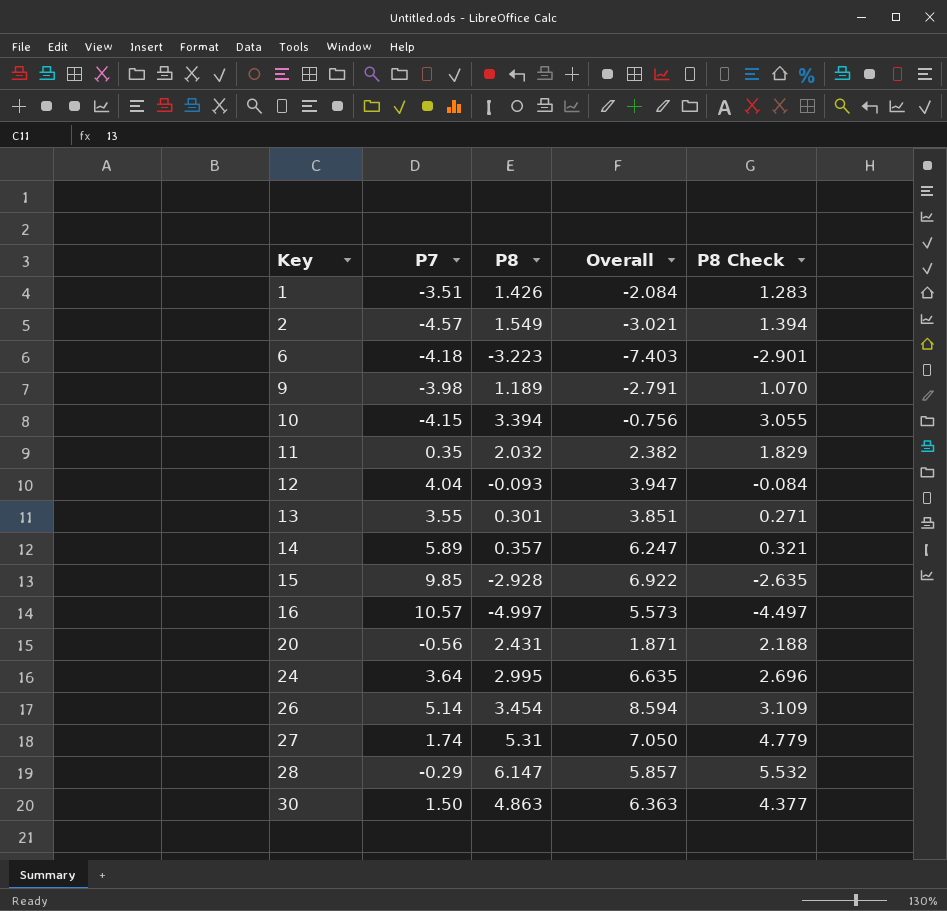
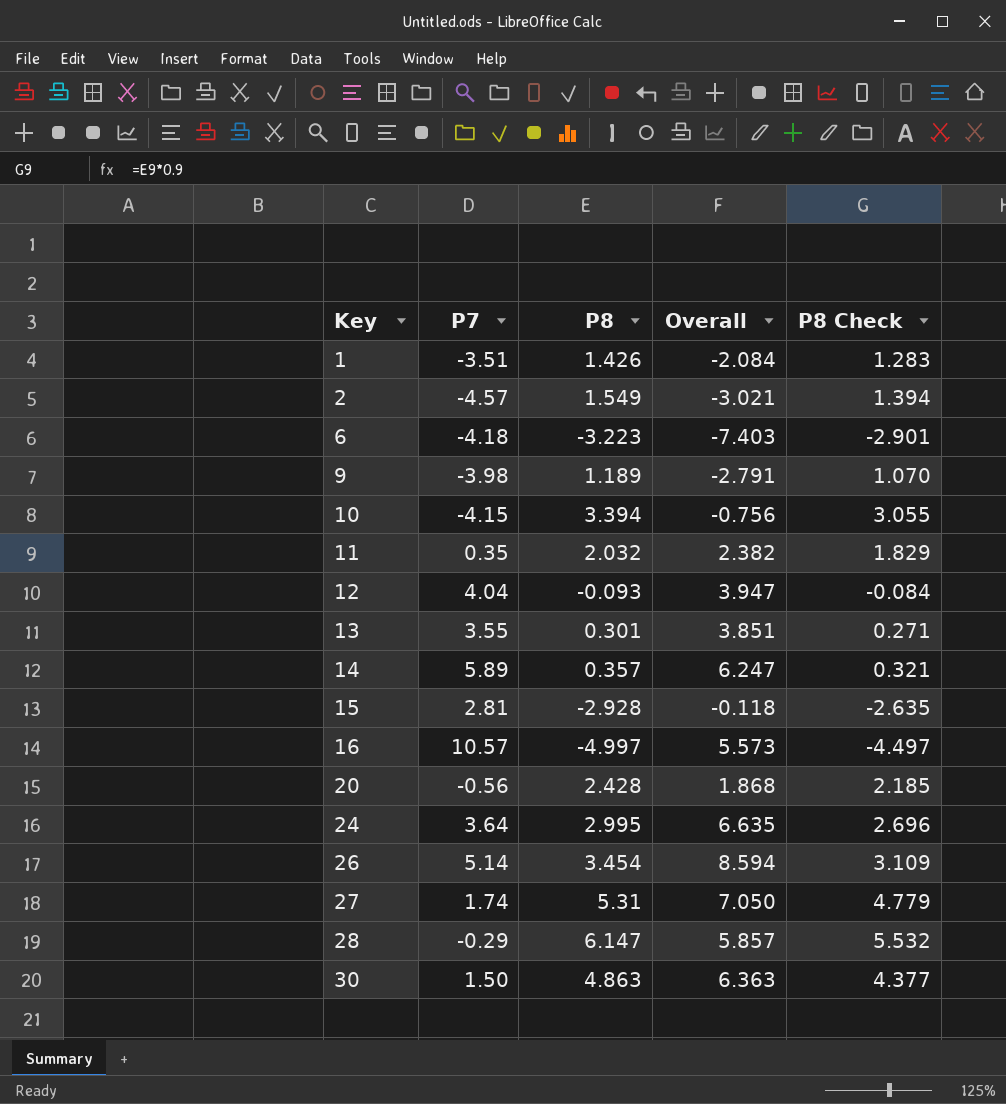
15 | P7: 9.85 -> 2.81
15 | Overall: 6.922 -> -0.118
20 | P8: 2.431 -> 2.428
20 | Overall: 1.871 -> 1.868
20 | P8 Check: 2.188 -> 2.185

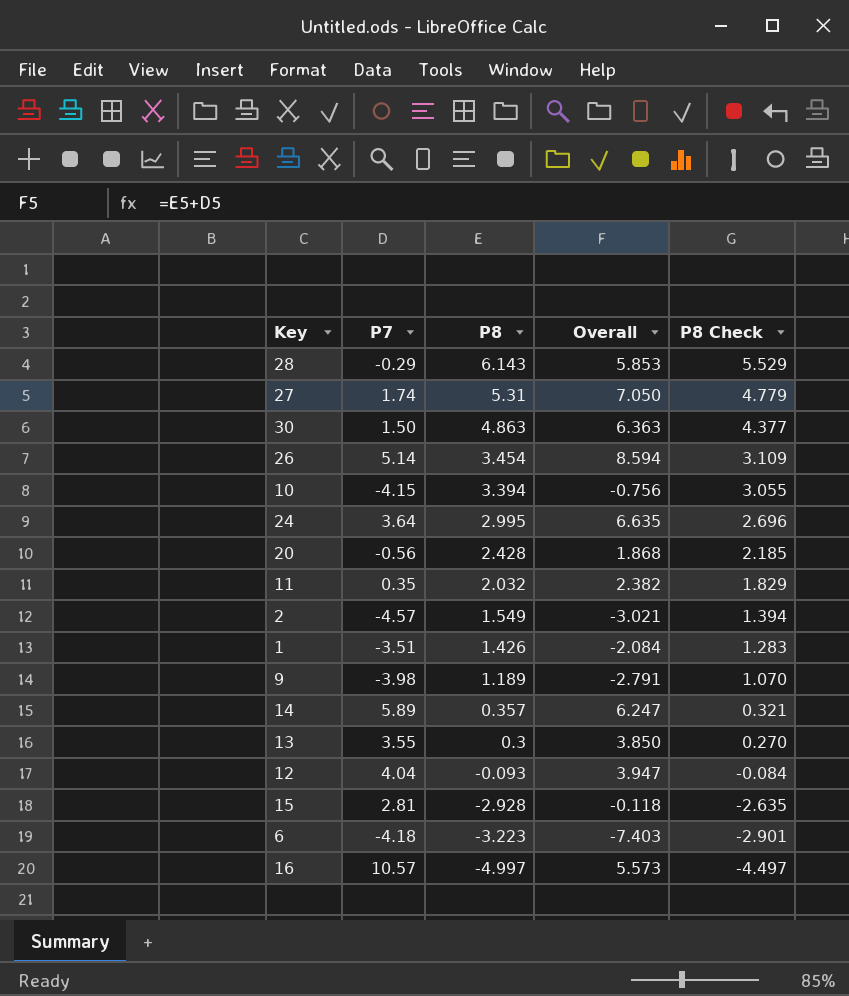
row order: Key ascending -> P8 descending
28 | P8: 6.147 -> 6.143
28 | Overall: 5.857 -> 5.853
28 | P8 Check: 5.532 -> 5.529
13 | P8: 0.301 -> 0.3
13 | Overall: 3.851 -> 3.850
13 | P8 Check: 0.271 -> 0.270

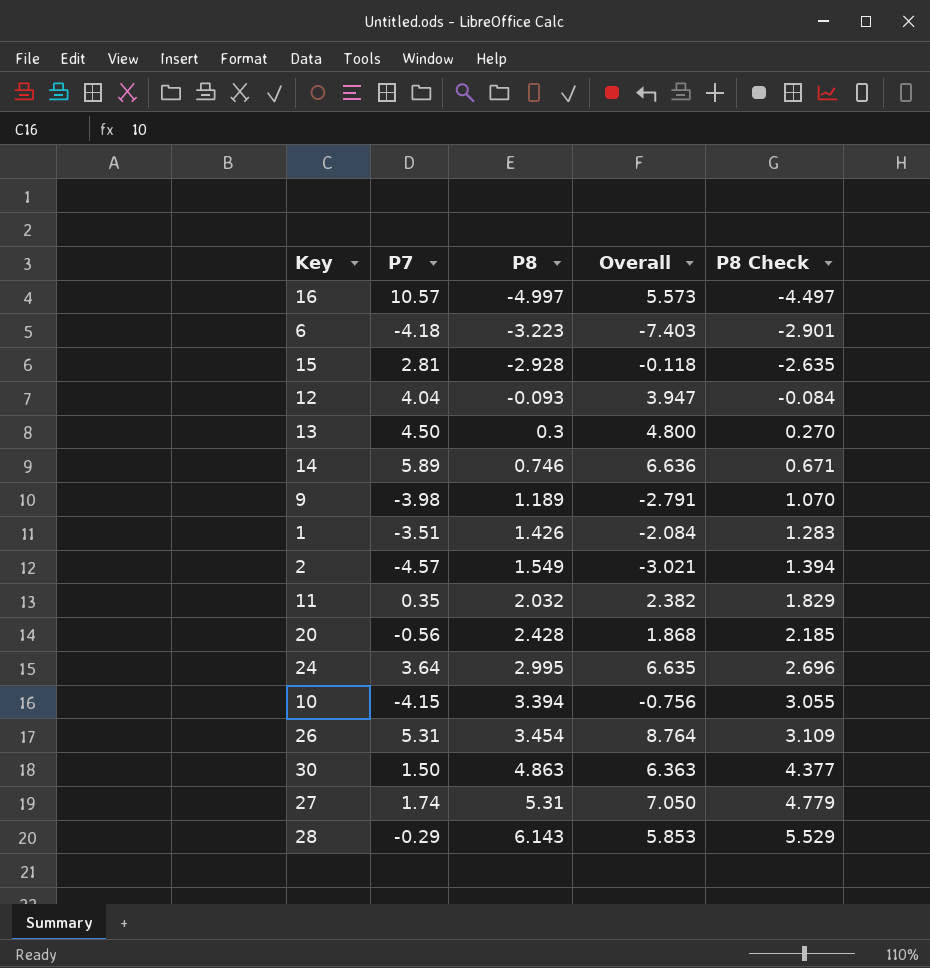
row order: P8 descending -> P8 ascending
13 | P7: 3.55 -> 4.50
13 | Overall: 3.850 -> 4.800
14 | P8: 0.357 -> 0.746
14 | Overall: 6.247 -> 6.636
14 | P8 Check: 0.321 -> 0.671
26 | P7: 5.14 -> 5.31
26 | Overall: 8.594 -> 8.764

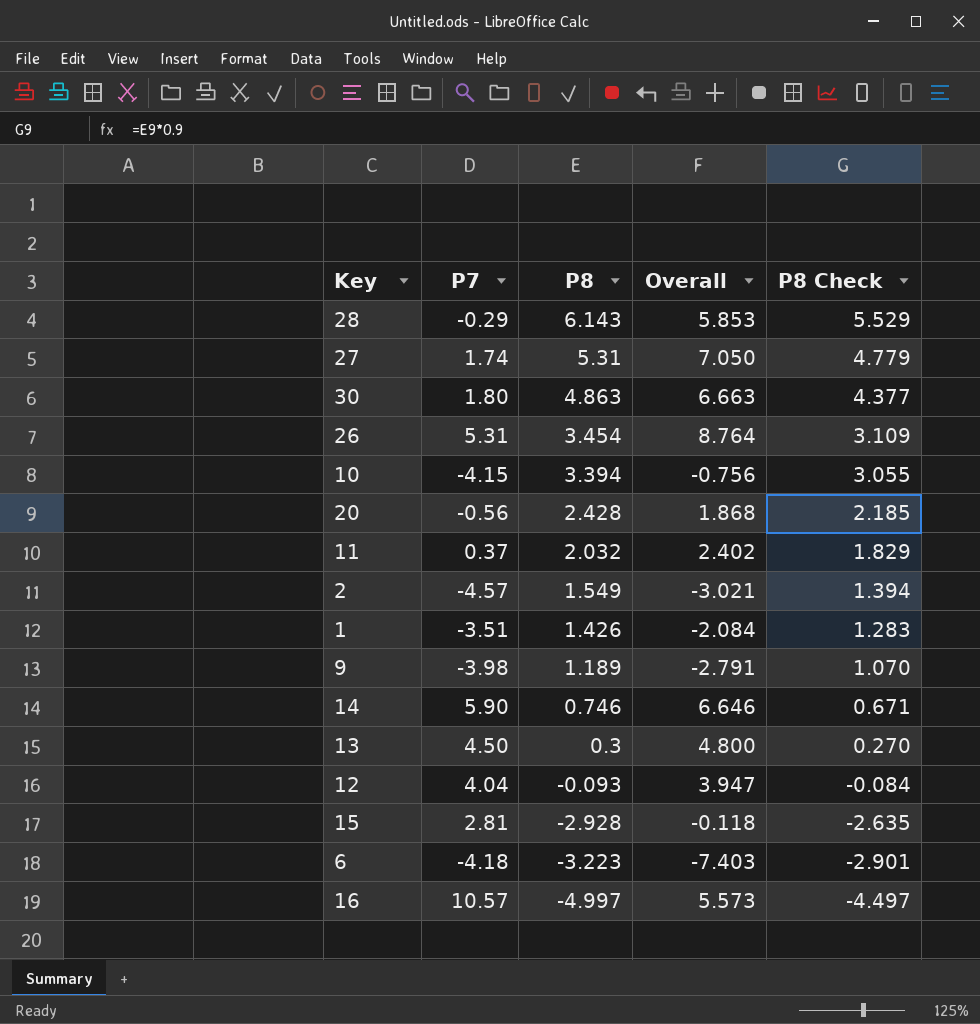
row order: P8 ascending -> P8 descending
row 24: 3.64 | 2.995 | 6.635 | 2.696 -> none
30 | P7: 1.50 -> 1.80
30 | Overall: 6.363 -> 6.663
11 | P7: 0.35 -> 0.37
11 | Overall: 2.382 -> 2.402
14 | P7: 5.89 -> 5.90
14 | Overall: 6.636 -> 6.646

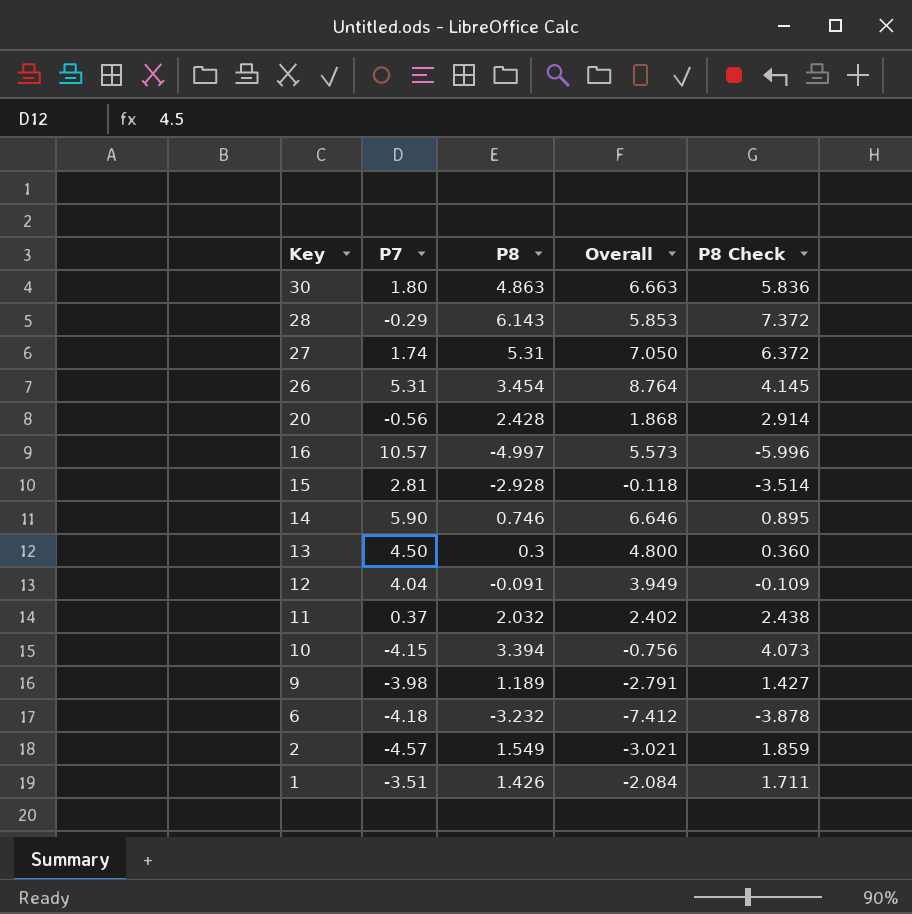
row order: P8 descending -> Key descending
column P8 Check | formula: [P8] * 0.9 -> [P8] * 1.2
12 | P8: -0.093 -> -0.091
12 | Overall: 3.947 -> 3.949
6 | P8: -3.223 -> -3.232
6 | Overall: -7.403 -> -7.412

